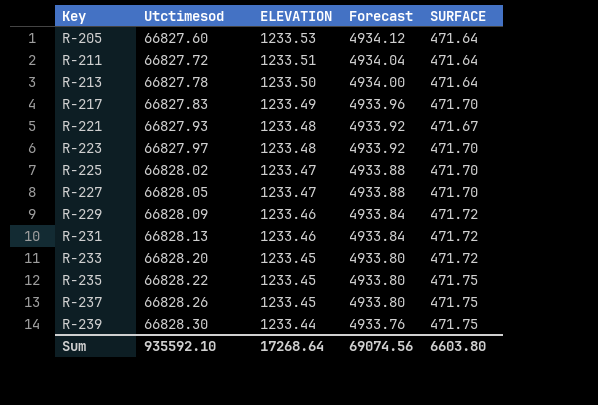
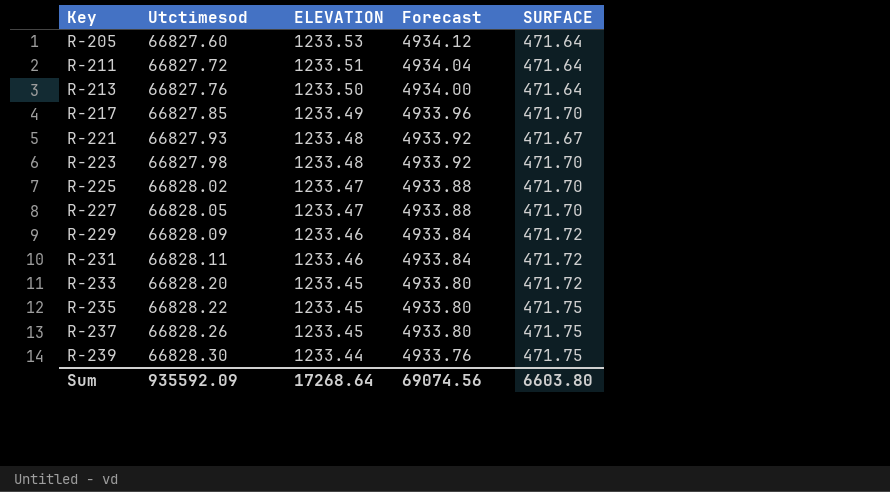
R-213 | Utctimesod: 66827.78 -> 66827.76
R-217 | Utctimesod: 66827.83 -> 66827.85
R-223 | Utctimesod: 66827.97 -> 66827.98
R-231 | Utctimesod: 66828.13 -> 66828.11
Sum | Utctimesod: 935592.10 -> 935592.09

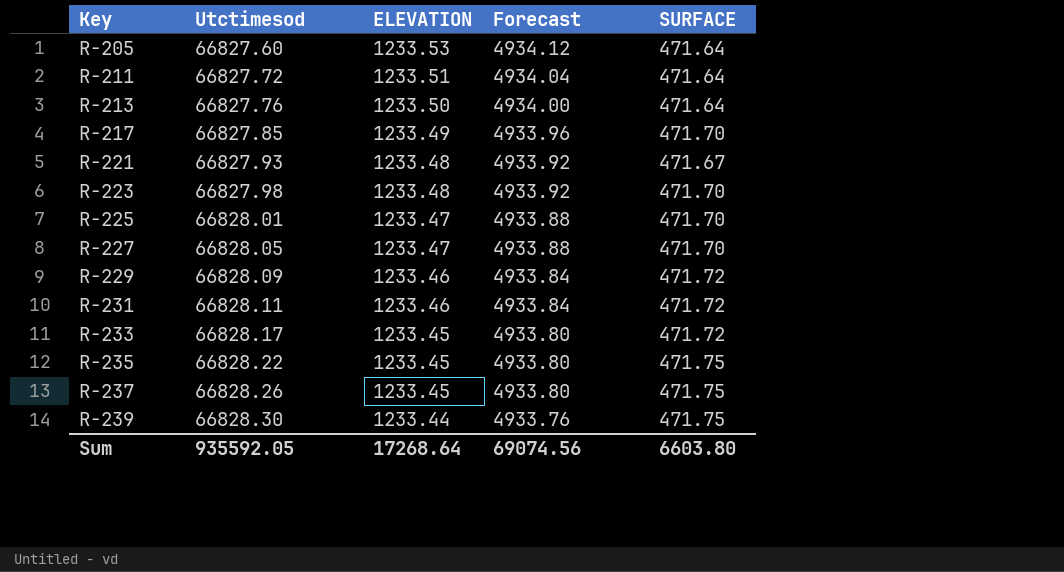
R-225 | Utctimesod: 66828.02 -> 66828.01
R-233 | Utctimesod: 66828.20 -> 66828.17
Sum | Utctimesod: 935592.09 -> 935592.05

